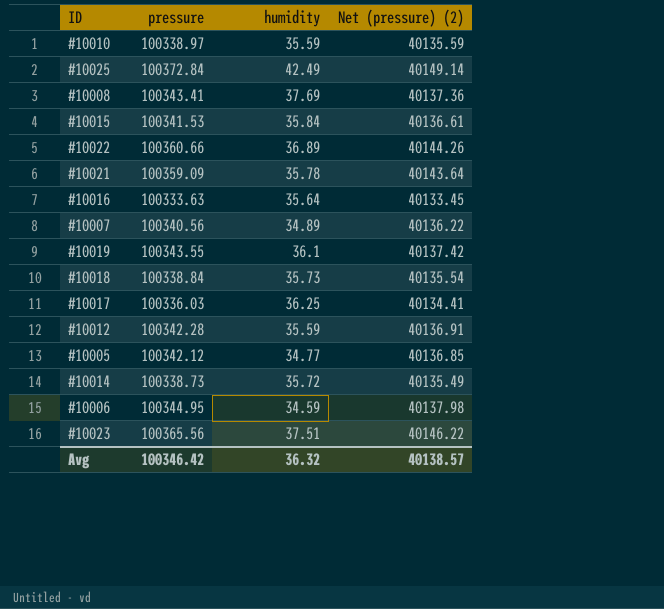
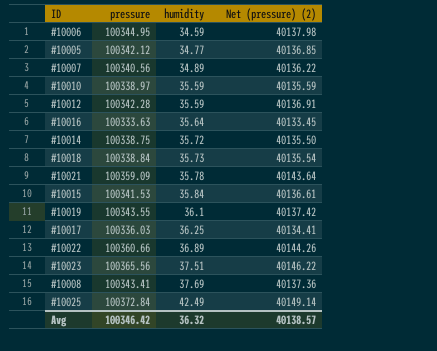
row order: none -> humidity ascending
#10014 | pressure: 100338.73 -> 100338.75
#10014 | Net (pressure) (2): 40135.49 -> 40135.50

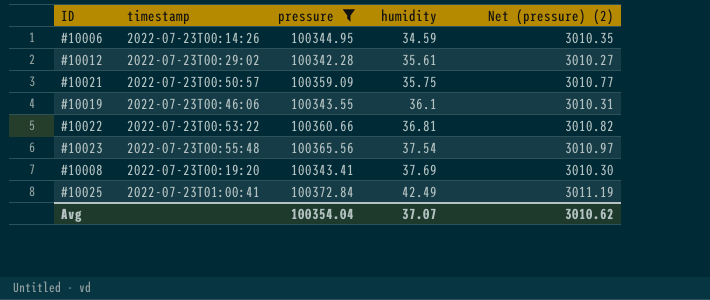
filter: none -> pressure >= 100342.28
column timestamp | position: none -> 2
column Net (pressure) (2) | formula: [pressure] * 0.4 -> [pressure] * 0.03
#10012 | humidity: 35.59 -> 35.61
#10021 | humidity: 35.78 -> 35.75
#10022 | humidity: 36.89 -> 36.81
#10023 | humidity: 37.51 -> 37.54
Avg | pressure: 100346.42 -> 100354.04
Avg | humidity: 36.32 -> 37.07
Avg | Net (pressure) (2): 40138.57 -> 3010.62

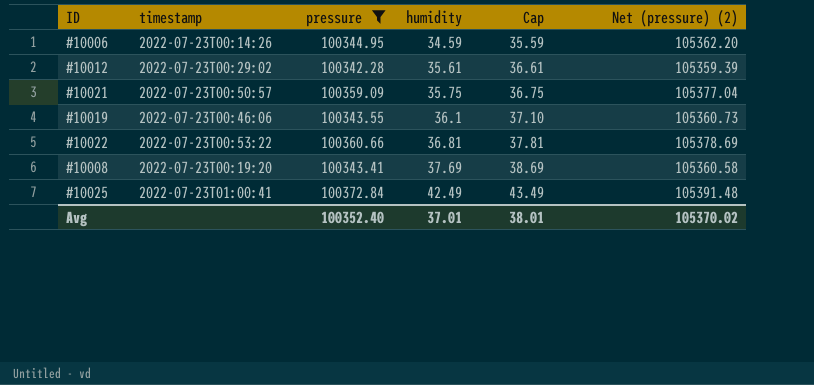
column Cap | formula: none -> [humidity] + 1
column Net (pressure) (2) | formula: [pressure] * 0.03 -> [pressure] * 1.05
row #10023: 2022-07-23T00:55:48 | 100365.56 | 37.54 | 3010.97 -> none
Avg | pressure: 100354.04 -> 100352.40
Avg | humidity: 37.07 -> 37.01
Avg | Net (pressure) (2): 3010.62 -> 105370.02

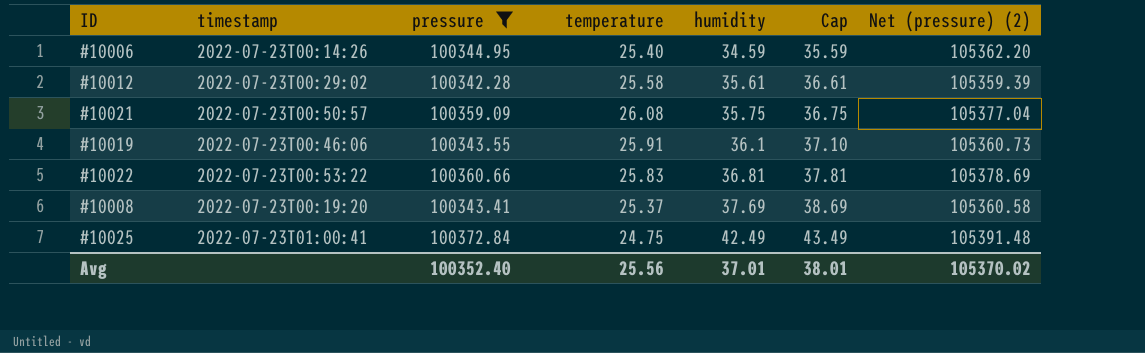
column temperature | position: none -> 4

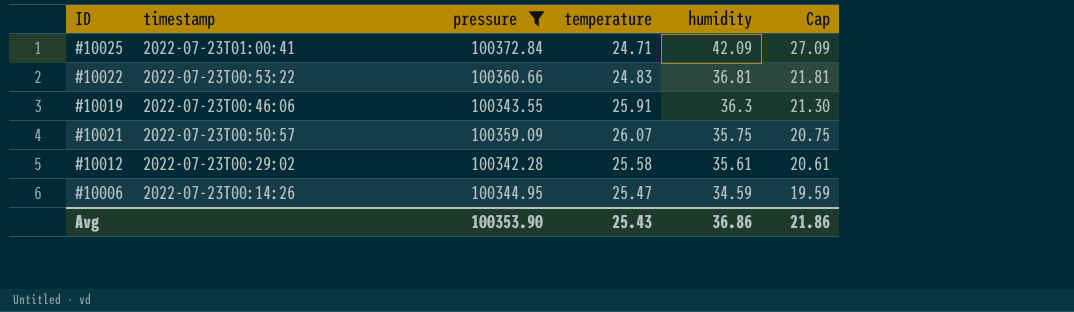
row order: humidity ascending -> humidity descending
column Net (pressure) (2) | formula: [pressure] * 1.05 -> none
column Cap | formula: [humidity] + 1 -> [humidity] - 15
row #10008: 2022-07-23T00:19:20 | 100343.41 | 25.37 | 37.69 | 38.69 | 105360.58 -> none
#10025 | temperature: 24.75 -> 24.71
#10025 | humidity: 42.49 -> 42.09
#10022 | temperature: 25.83 -> 24.83
#10019 | humidity: 36.1 -> 36.3
#10021 | temperature: 26.08 -> 26.07
#10006 | temperature: 25.40 -> 25.47
Avg | pressure: 100352.40 -> 100353.90
Avg | temperature: 25.56 -> 25.43
Avg | humidity: 37.01 -> 36.86
Avg | Cap: 38.01 -> 21.86

